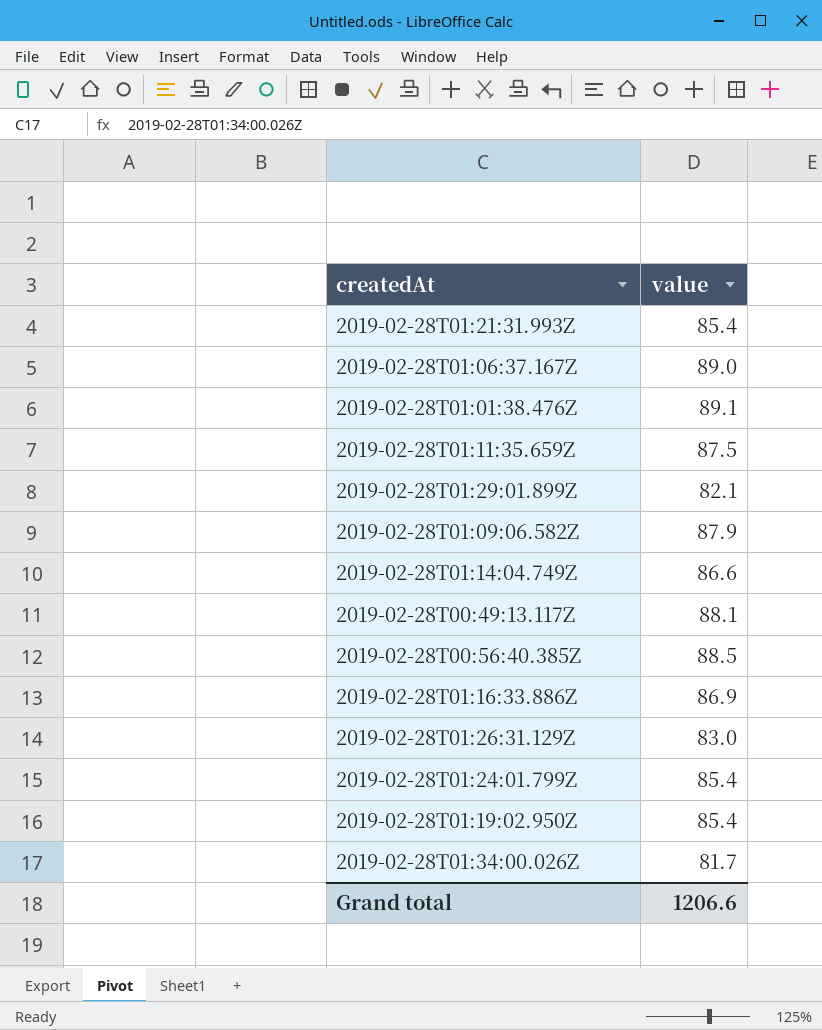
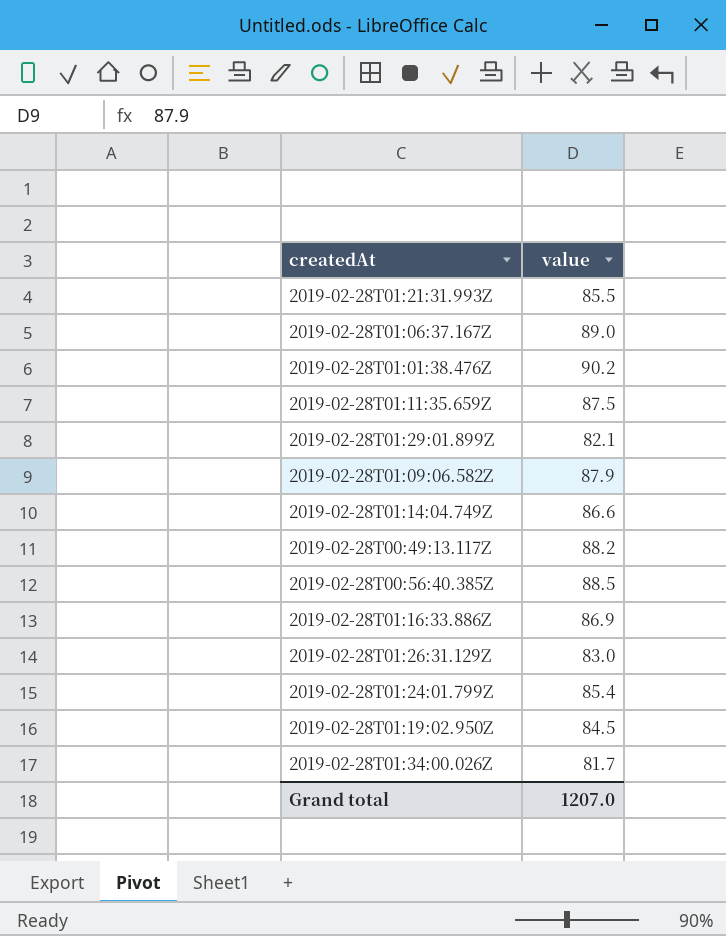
2019-02-28T01:21:31.993Z | value: 85.4 -> 85.5
2019-02-28T01:01:38.476Z | value: 89.1 -> 90.2
2019-02-28T00:49:13.117Z | value: 88.1 -> 88.2
2019-02-28T01:19:02.950Z | value: 85.4 -> 84.5
Grand total | value: 1206.6 -> 1207.0

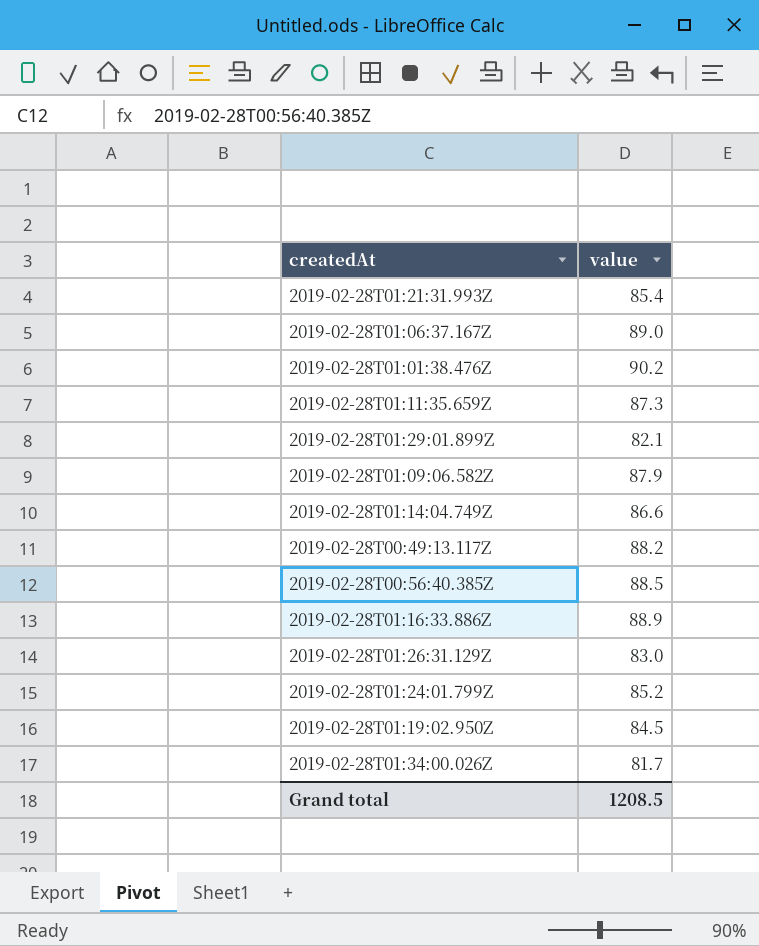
2019-02-28T01:21:31.993Z | value: 85.5 -> 85.4
2019-02-28T01:11:35.659Z | value: 87.5 -> 87.3
2019-02-28T01:16:33.886Z | value: 86.9 -> 88.9
2019-02-28T01:24:01.799Z | value: 85.4 -> 85.2
Grand total | value: 1207.0 -> 1208.5

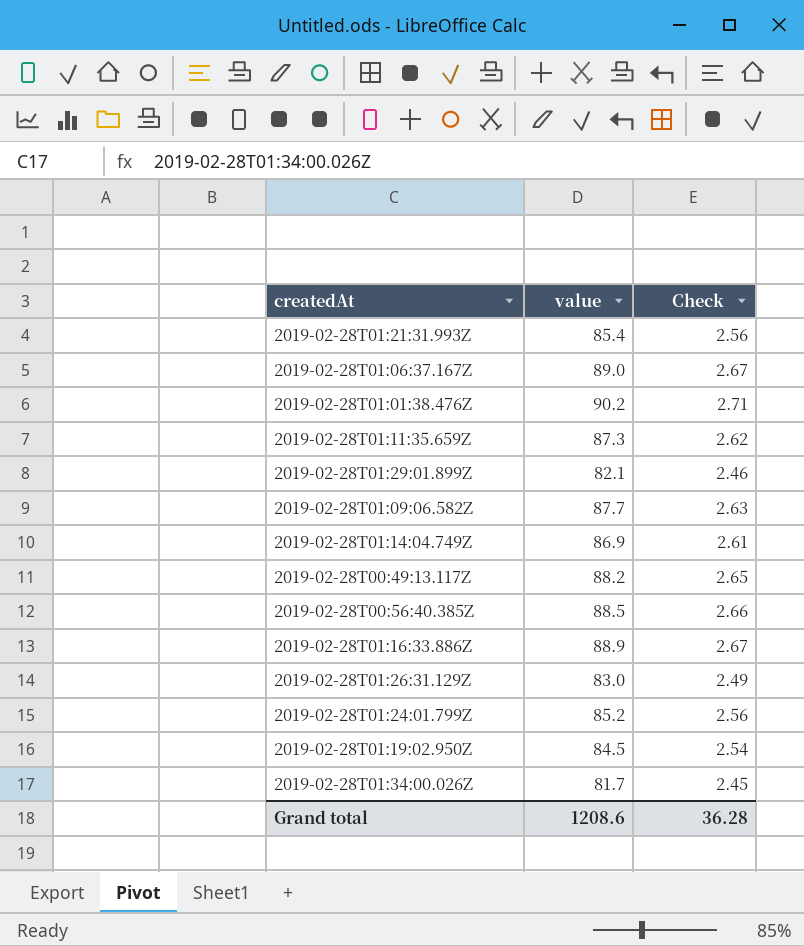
column Check | formula: none -> [value] * 0.03
2019-02-28T01:09:06.582Z | value: 87.9 -> 87.7
2019-02-28T01:14:04.749Z | value: 86.6 -> 86.9
Grand total | value: 1208.5 -> 1208.6

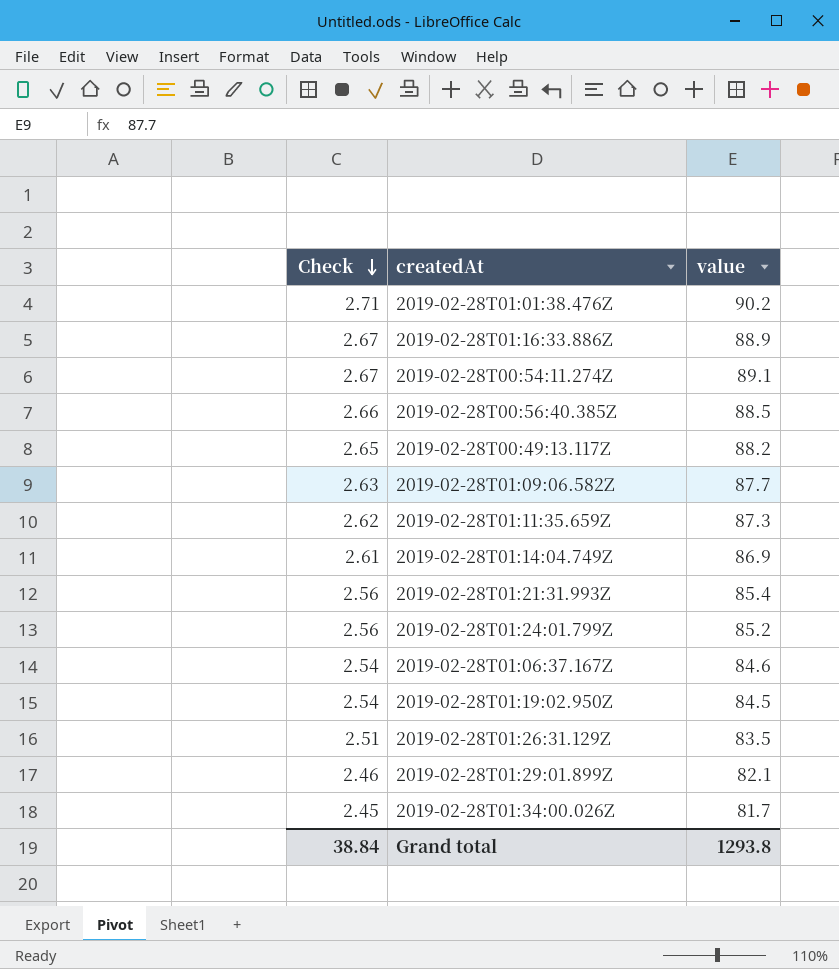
row order: none -> Check descending
column Check | position: 3 -> 1
row 2019-02-28T00:54:11.274Z: none -> 2.67 | 89.1
2019-02-28T01:06:37.167Z | Check: 2.67 -> 2.54
2019-02-28T01:06:37.167Z | value: 89.0 -> 84.6
2019-02-28T01:26:31.129Z | Check: 2.49 -> 2.51
2019-02-28T01:26:31.129Z | value: 83.0 -> 83.5
Grand total | Check: 36.28 -> 38.84
Grand total | value: 1208.6 -> 1293.8

